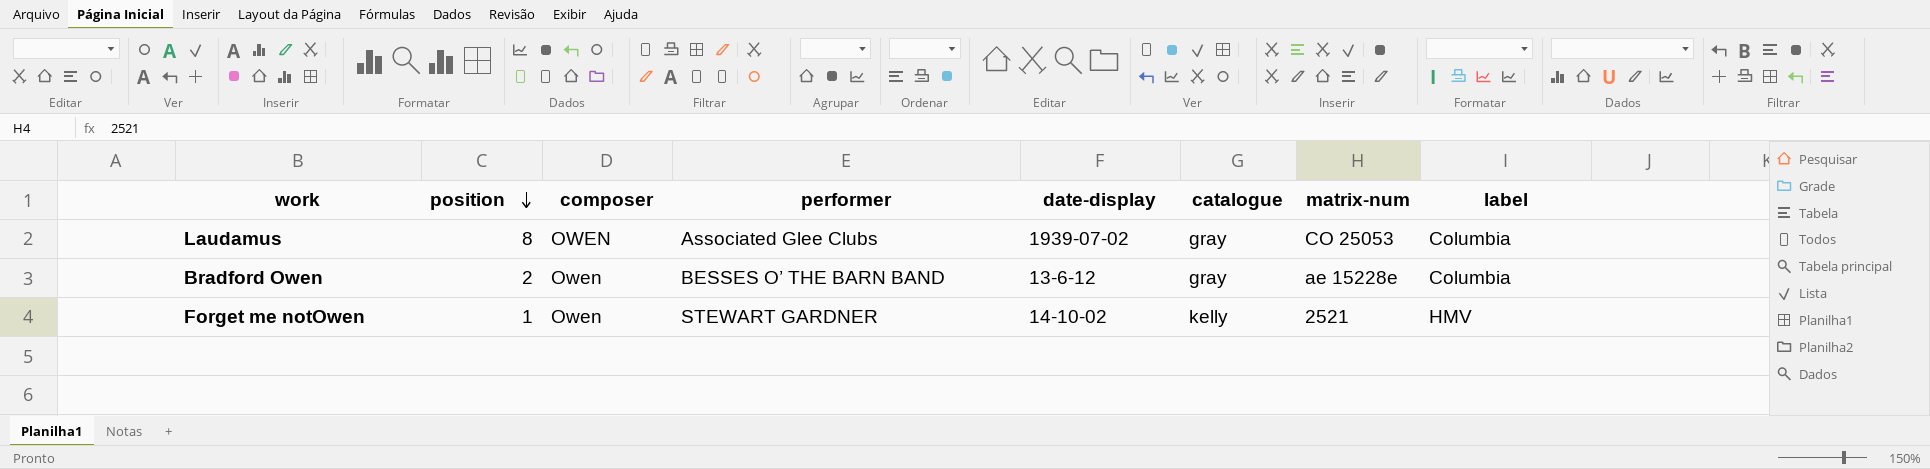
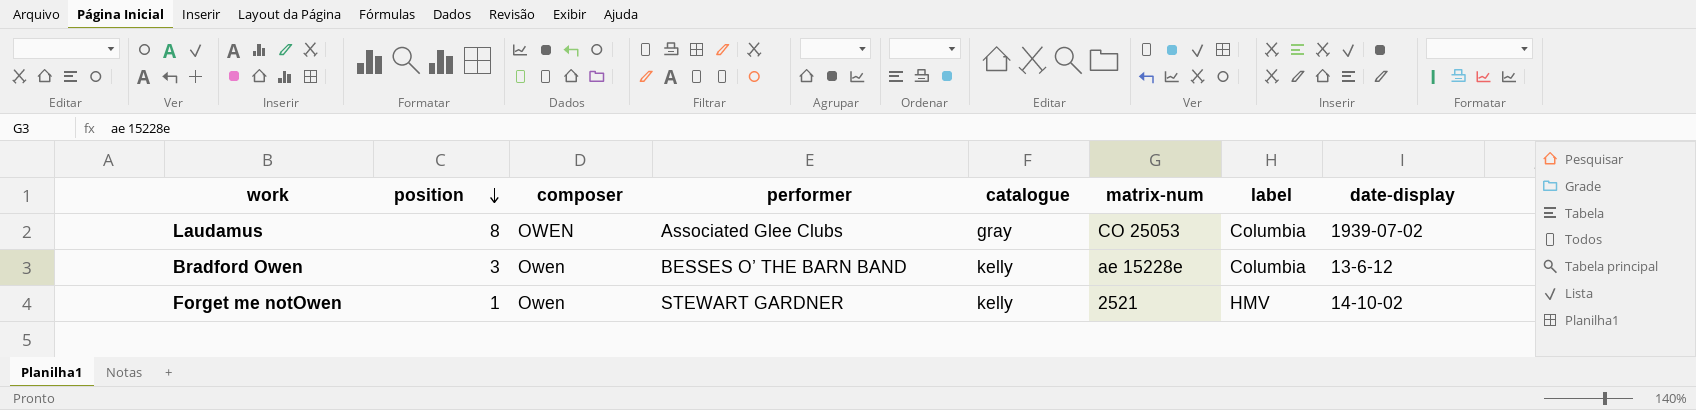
column date-display | position: 5 -> 8
Bradford Owen | position: 2 -> 3
Bradford Owen | catalogue: gray -> kelly

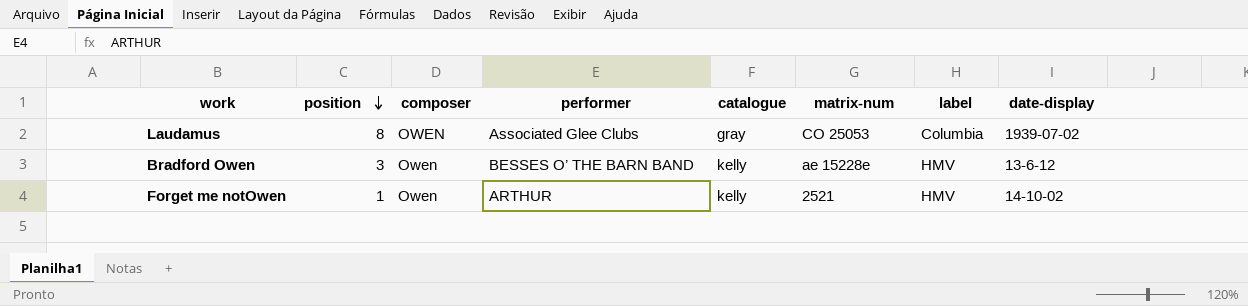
Bradford Owen | label: Columbia -> HMV
Forget me notOwen | performer: STEWART GARDNER -> ARTHUR

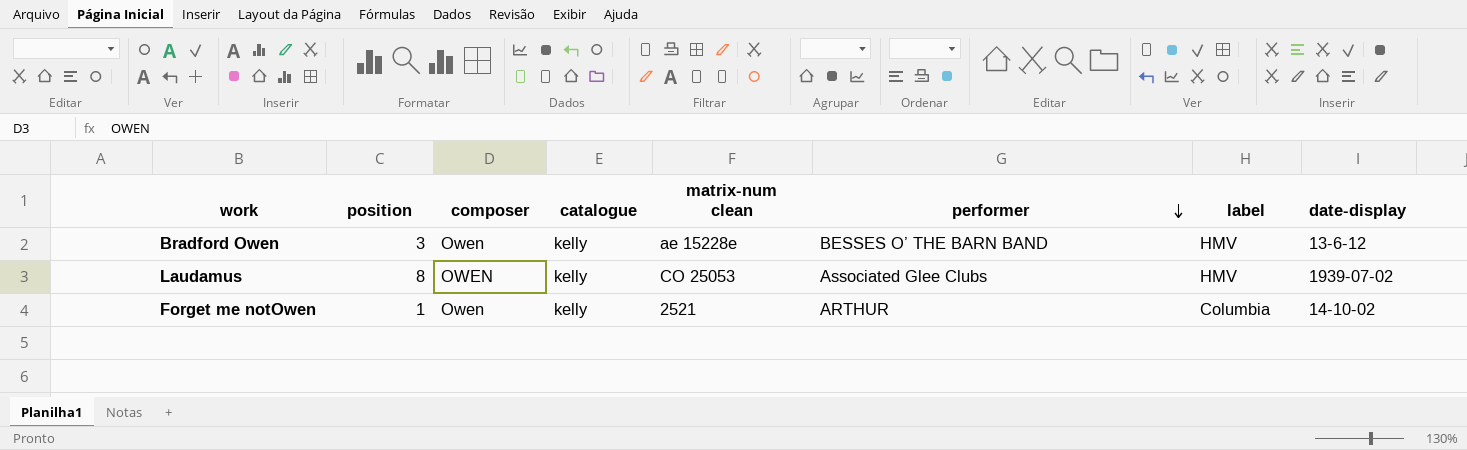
row order: position descending -> performer descending
column name: matrix-num -> matrix-num clean
column performer | position: 4 -> 6
Laudamus | catalogue: gray -> kelly
Laudamus | label: Columbia -> HMV
Forget me notOwen | label: HMV -> Columbia

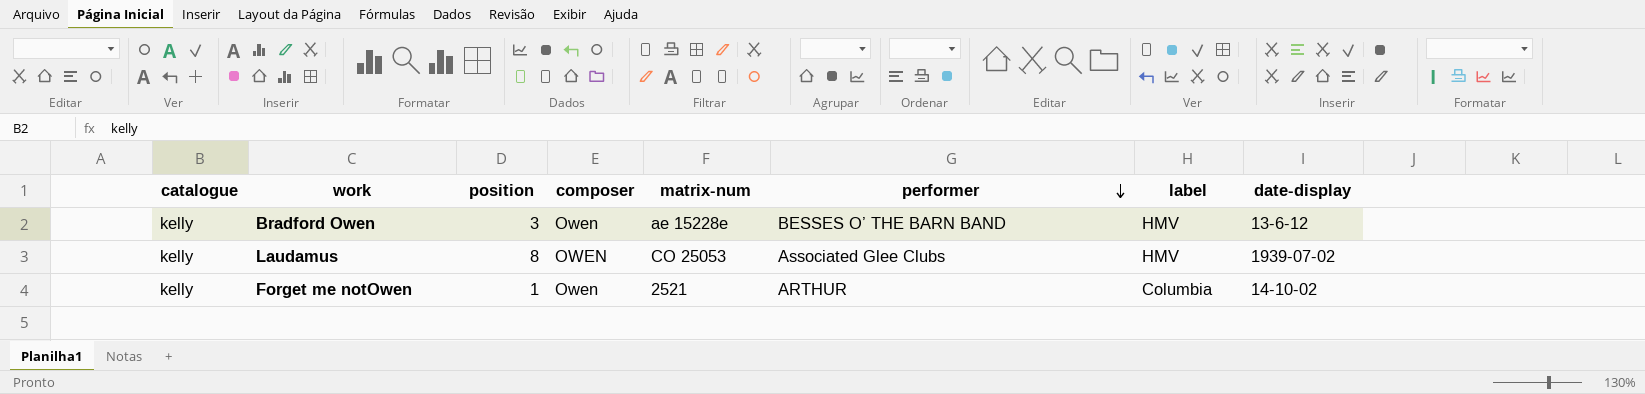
column catalogue | position: 4 -> 1
column name: matrix-num clean -> matrix-num

